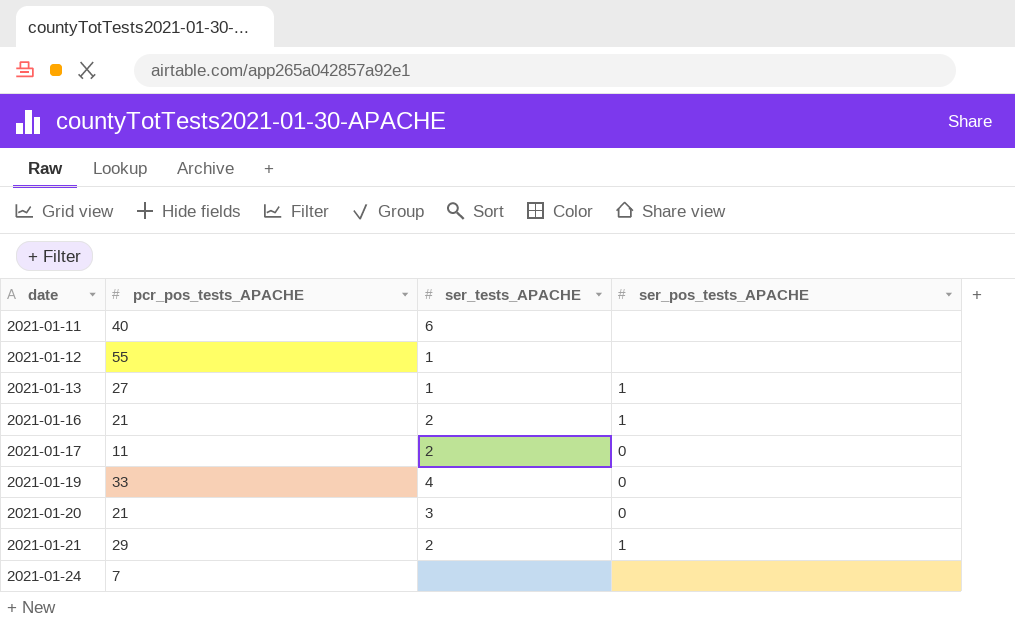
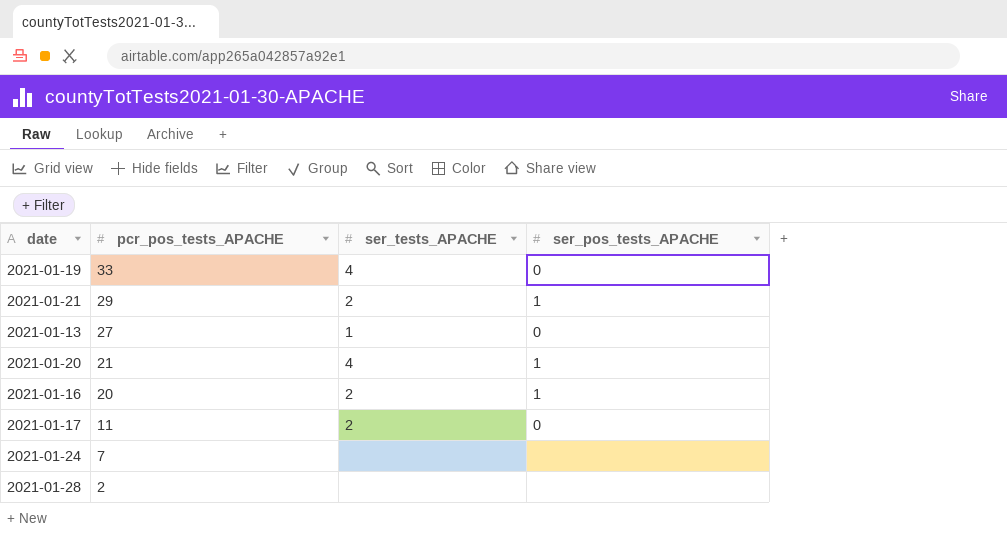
row order: date ascending -> pcr_pos_tests_APACHE descending
row 2021-01-11: 40 | 6 | none -> none
row 2021-01-12: 55 | 1 | none -> none
2021-01-13 | ser_pos_tests_APACHE: 1 -> 0
2021-01-20 | ser_tests_APACHE: 3 -> 4
2021-01-20 | ser_pos_tests_APACHE: 0 -> 1
2021-01-16 | pcr_pos_tests_APACHE: 21 -> 20
row 2021-01-28: none -> 2 | none | none

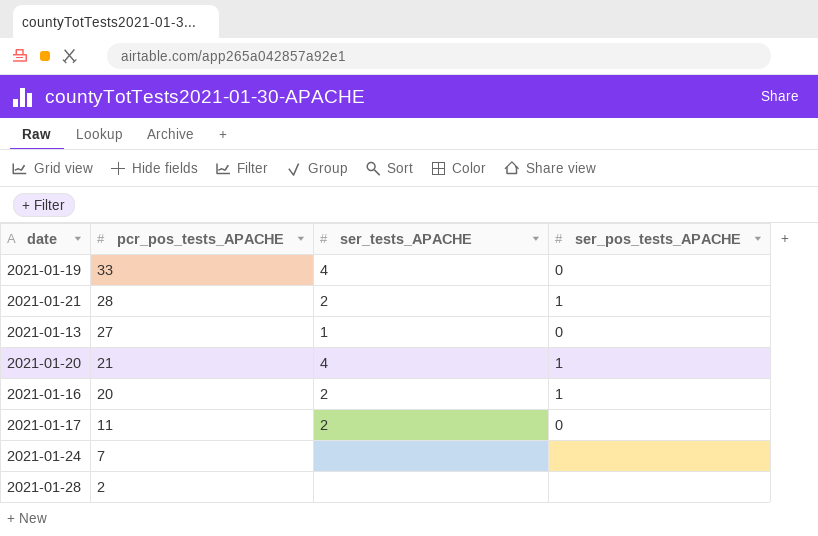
2021-01-21 | pcr_pos_tests_APACHE: 29 -> 28

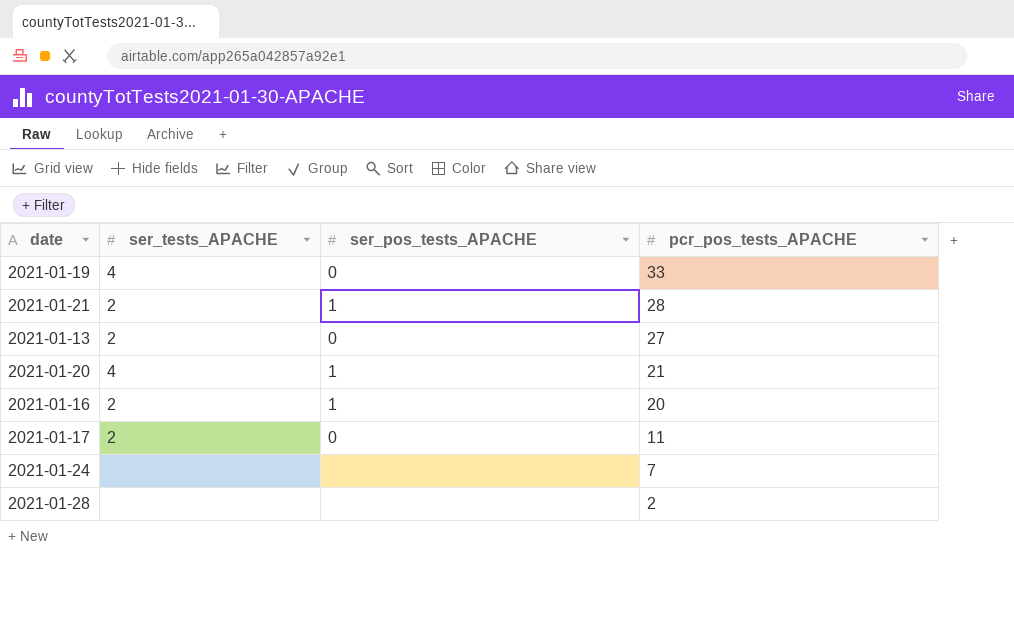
column pcr_pos_tests_APACHE | position: 2 -> 4
2021-01-13 | ser_tests_APACHE: 1 -> 2

